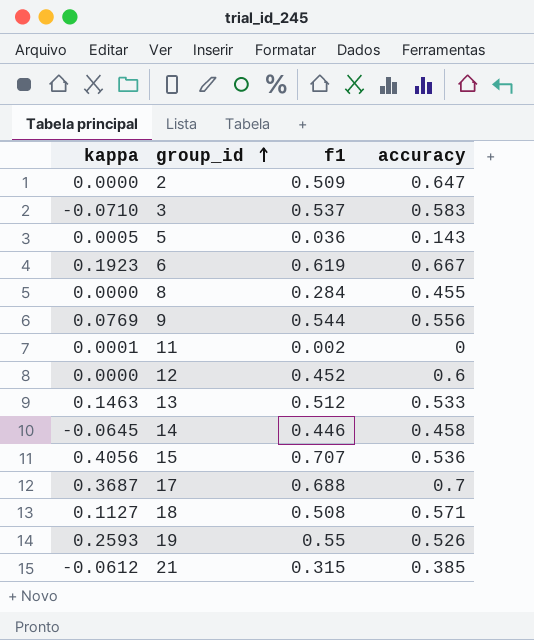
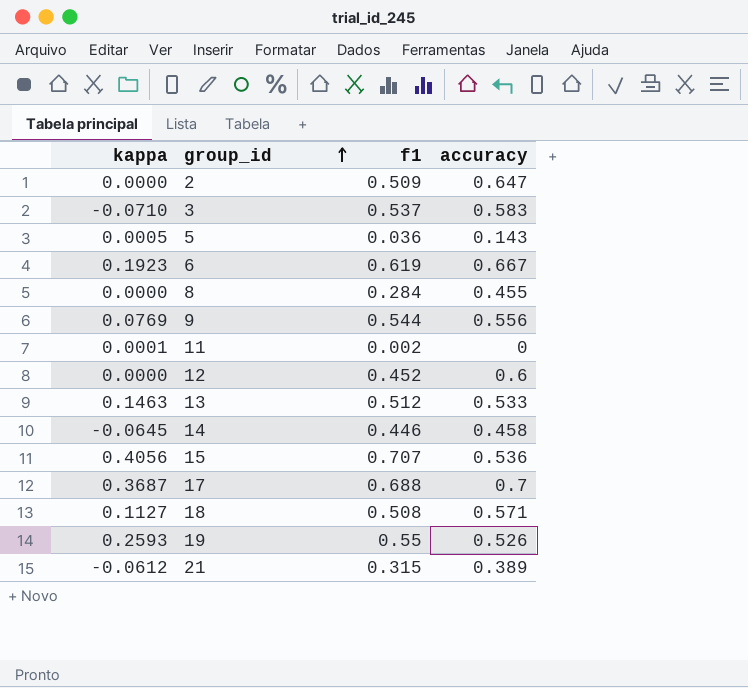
21 | accuracy: 0.385 -> 0.389

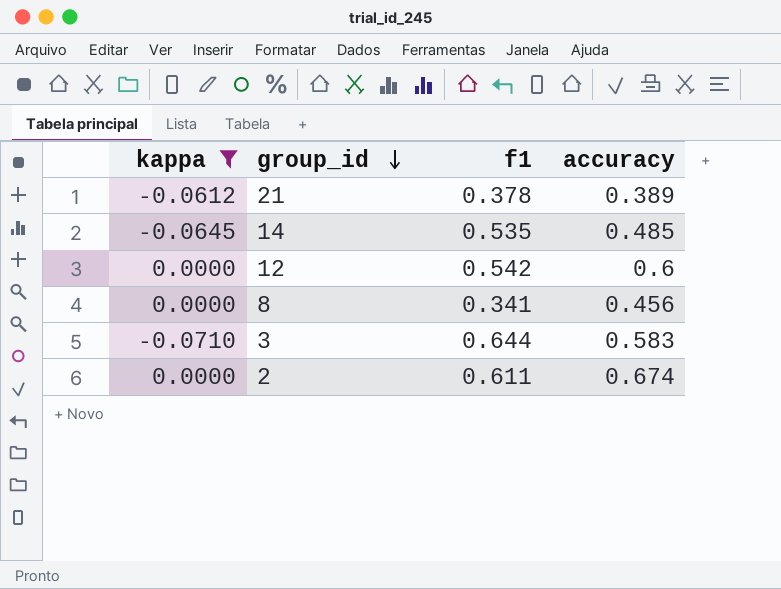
filter: none -> kappa <= 0.0000
row order: group_id ascending -> group_id descending
21 | f1: 0.315 -> 0.378
14 | f1: 0.446 -> 0.535
14 | accuracy: 0.458 -> 0.485
12 | f1: 0.452 -> 0.542
8 | f1: 0.284 -> 0.341
8 | accuracy: 0.455 -> 0.456
3 | f1: 0.537 -> 0.644
2 | f1: 0.509 -> 0.611
2 | accuracy: 0.647 -> 0.674

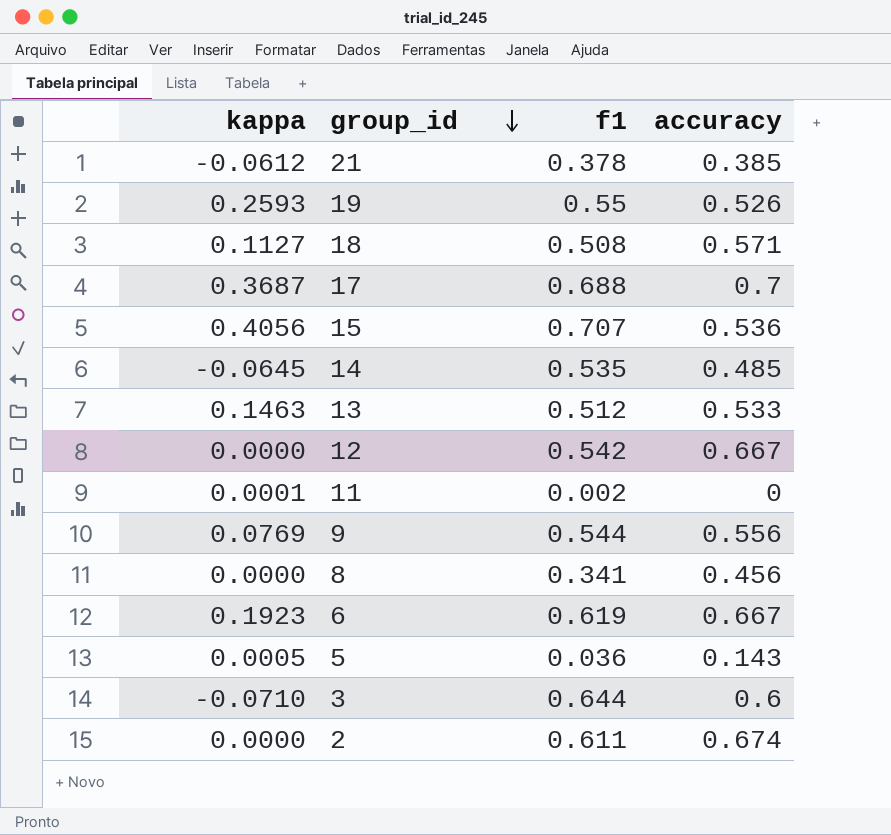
filter: kappa <= 0.0000 -> none
21 | accuracy: 0.389 -> 0.385
12 | accuracy: 0.6 -> 0.667
3 | accuracy: 0.583 -> 0.6

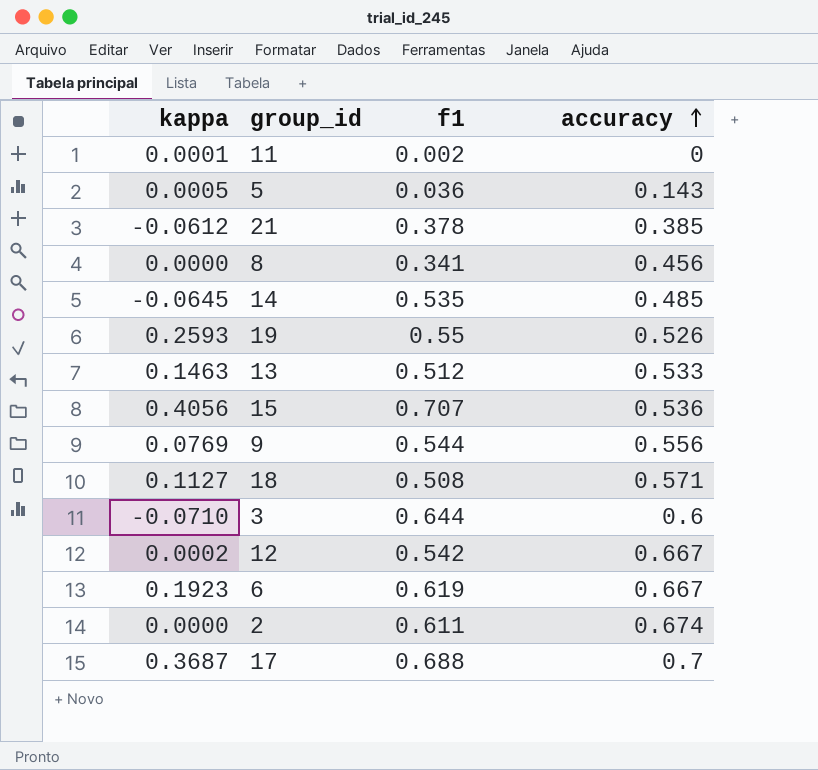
row order: group_id descending -> accuracy ascending
12 | kappa: 0.0000 -> 0.0002

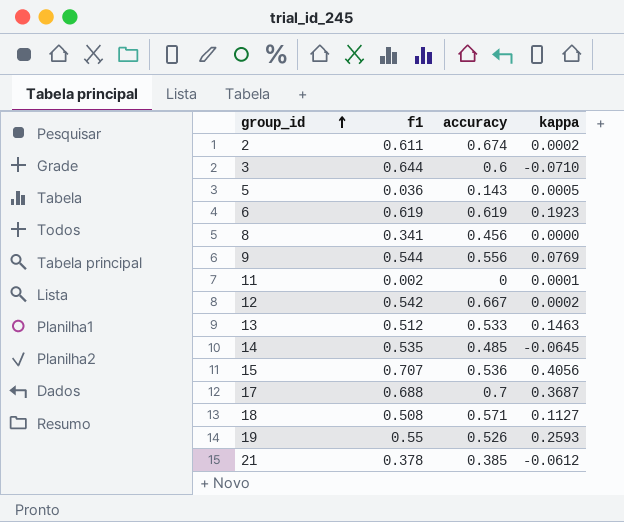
row order: accuracy ascending -> group_id ascending
column kappa | position: 1 -> 4
2 | kappa: 0.0000 -> 0.0002
6 | accuracy: 0.667 -> 0.619

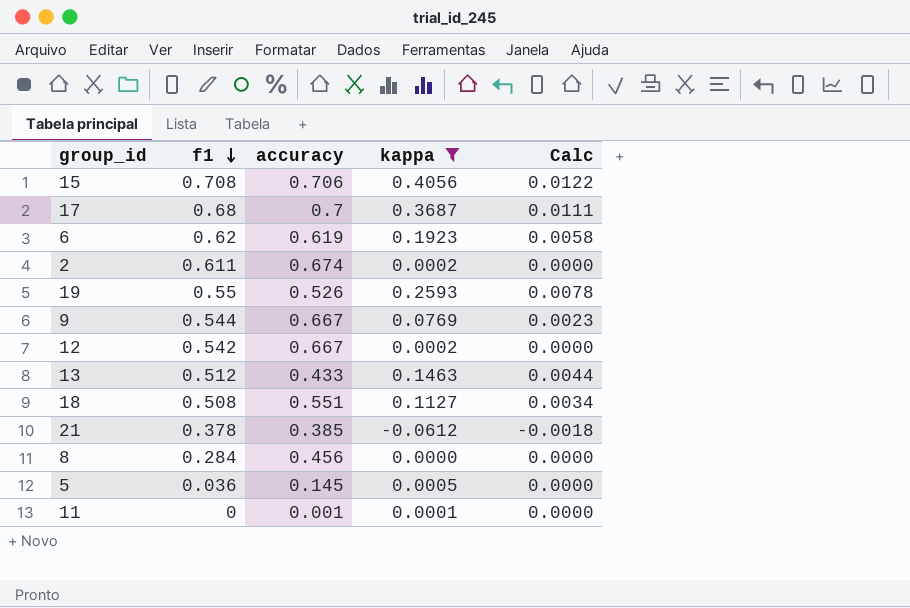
filter: none -> kappa >= -0.0612
row order: group_id ascending -> f1 descending
column Calc | formula: none -> [kappa] * 0.03
15 | f1: 0.707 -> 0.708
15 | accuracy: 0.536 -> 0.706
17 | f1: 0.688 -> 0.68
6 | f1: 0.619 -> 0.62
9 | accuracy: 0.556 -> 0.667
13 | accuracy: 0.533 -> 0.433
18 | accuracy: 0.571 -> 0.551
8 | f1: 0.341 -> 0.284
5 | accuracy: 0.143 -> 0.145
11 | f1: 0.002 -> 0
11 | accuracy: 0 -> 0.001

